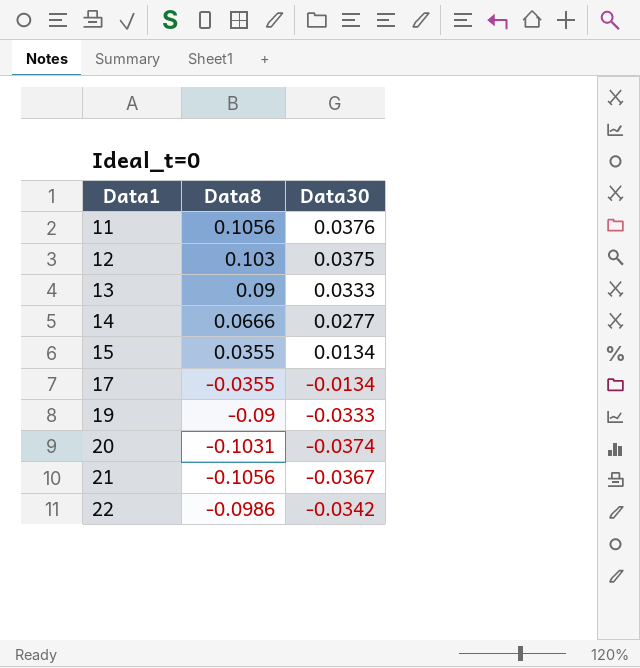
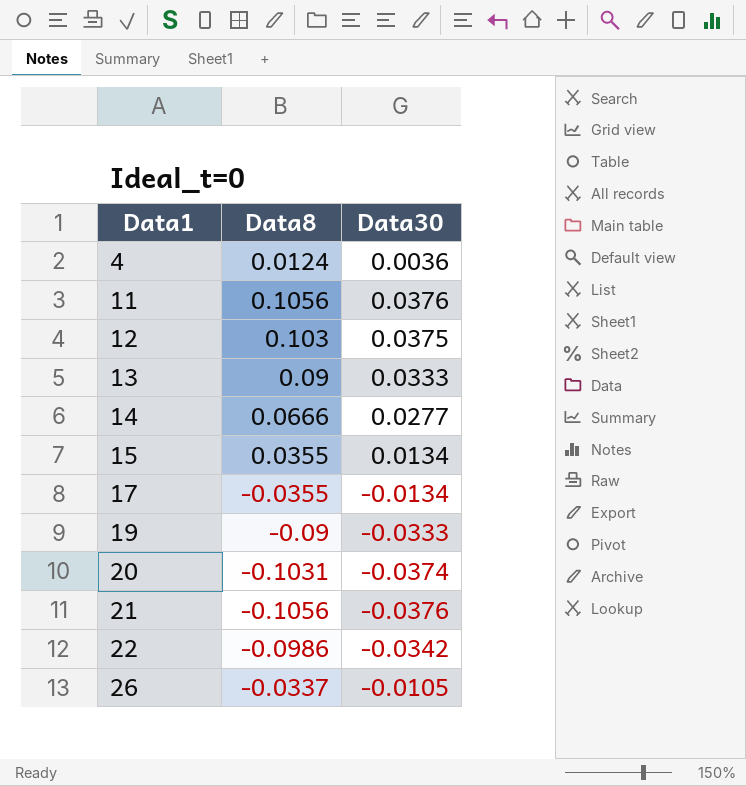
row 4: none -> 0.0124 | 0.0036
21 | Data30: -0.0367 -> -0.0376
row 26: none -> -0.0337 | -0.0105

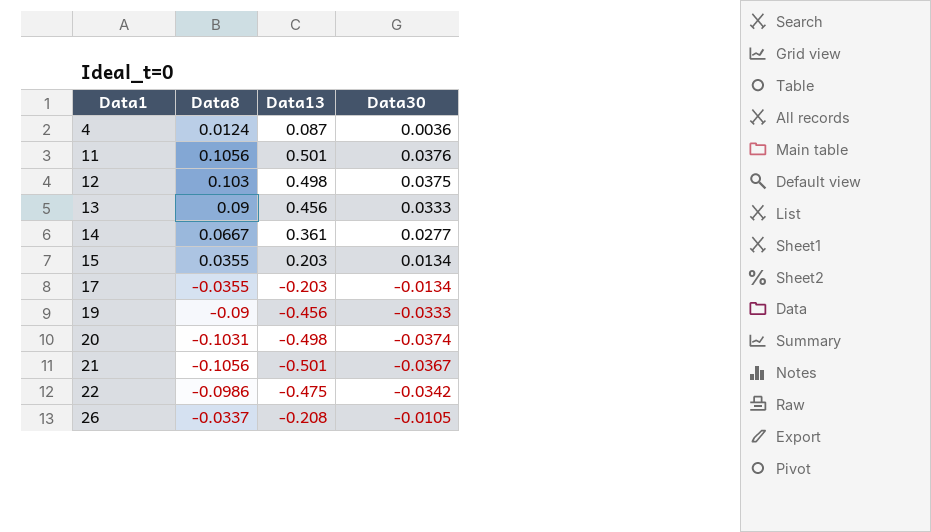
column Data13 | position: none -> 3
14 | Data8: 0.0666 -> 0.0667
21 | Data30: -0.0376 -> -0.0367

